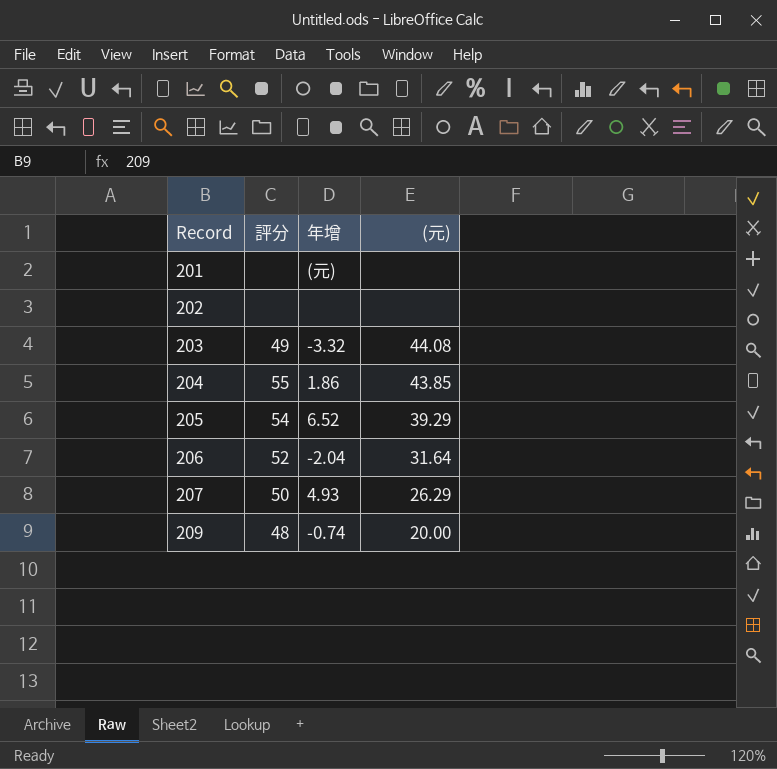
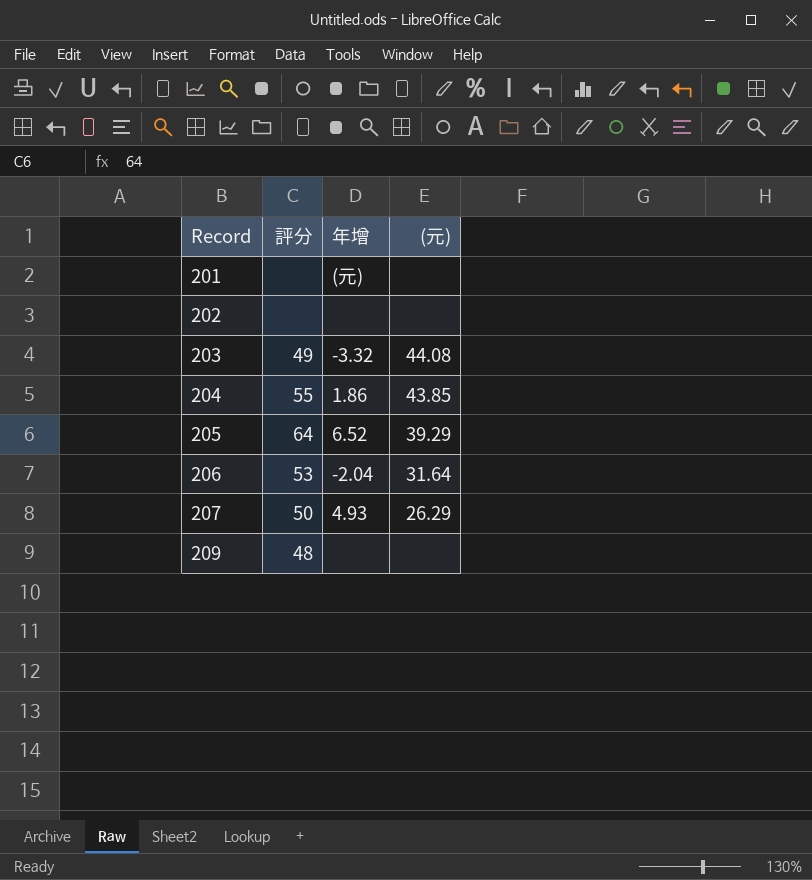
205 | 評分: 54 -> 64
206 | 評分: 52 -> 53
209 | 年增: -0.74 -> none
209 | (元): 20.00 -> none

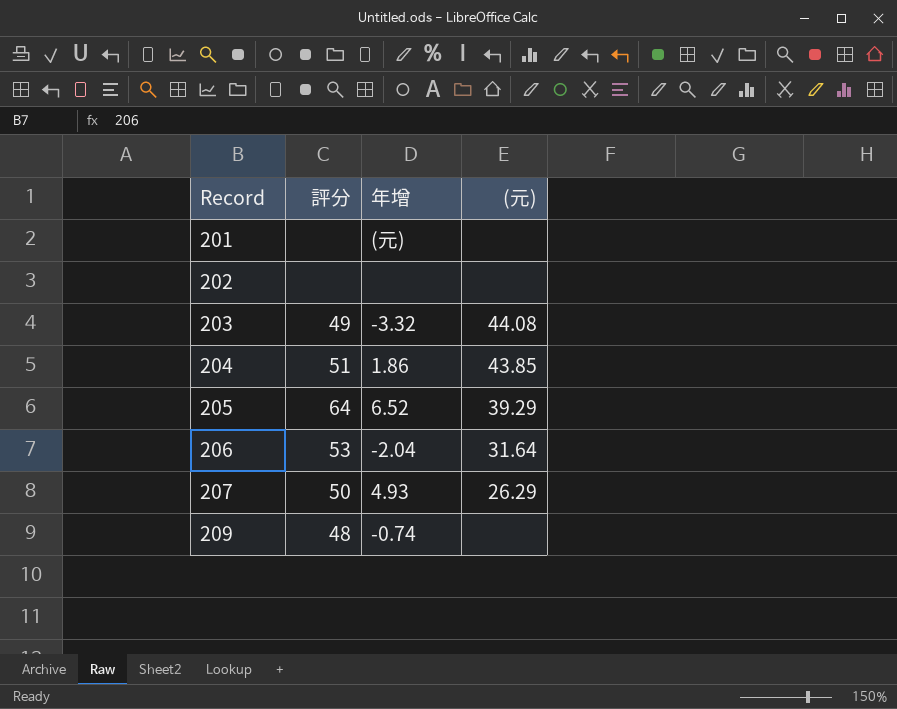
204 | 評分: 55 -> 51
209 | 年增: none -> -0.74

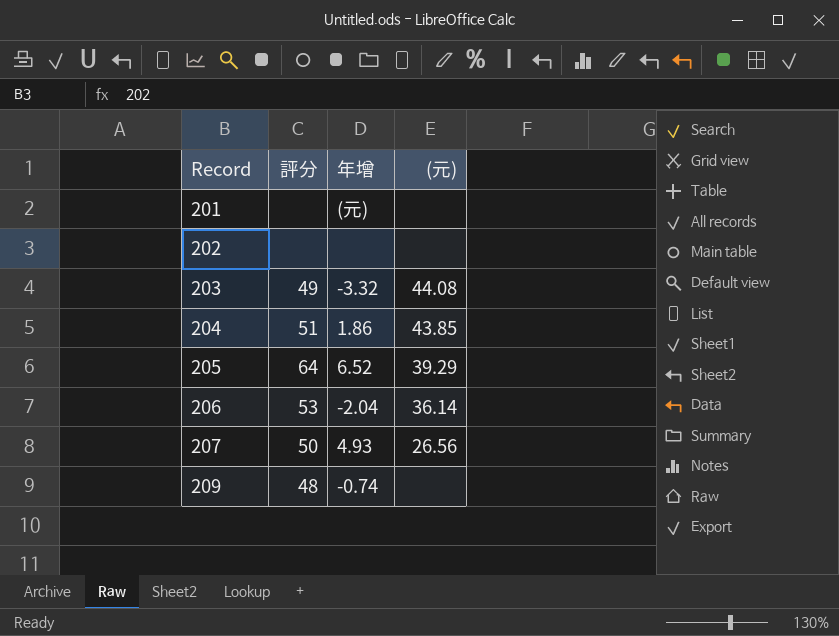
206 | (元): 31.64 -> 36.14
207 | (元): 26.29 -> 26.56

